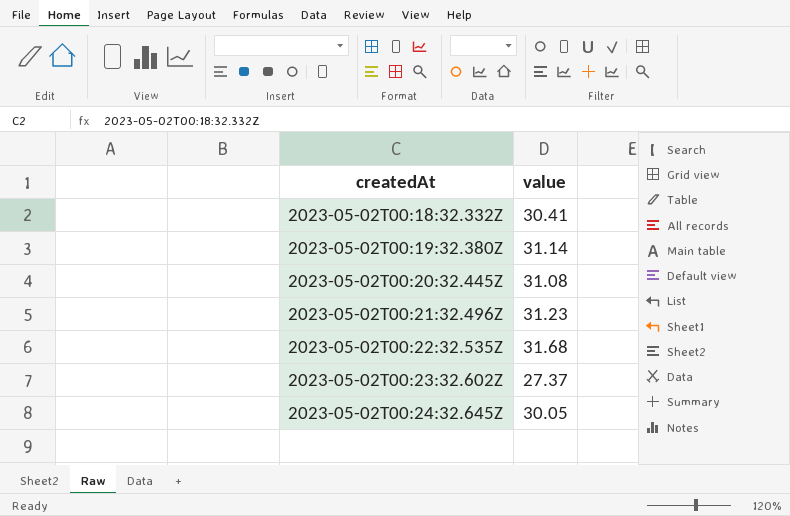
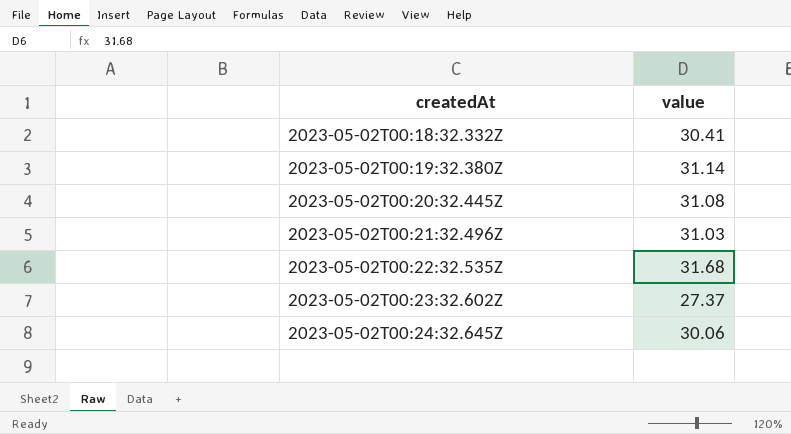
2023-05-02T00:21:32.496Z | value: 31.23 -> 31.03
2023-05-02T00:24:32.645Z | value: 30.05 -> 30.06

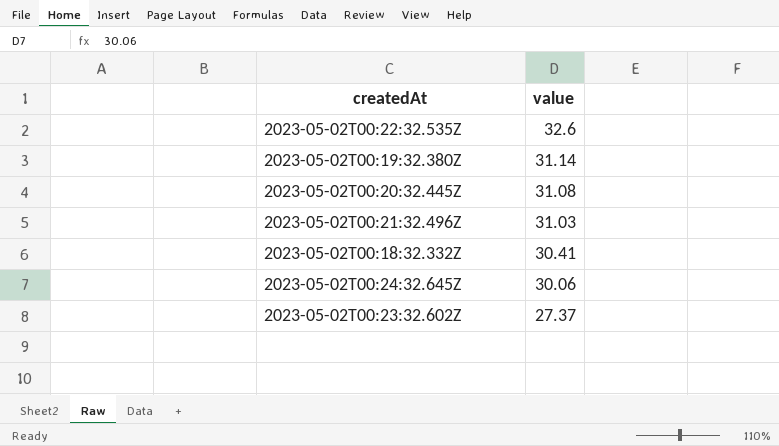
row order: createdAt ascending -> value descending
2023-05-02T00:22:32.535Z | value: 31.68 -> 32.6

